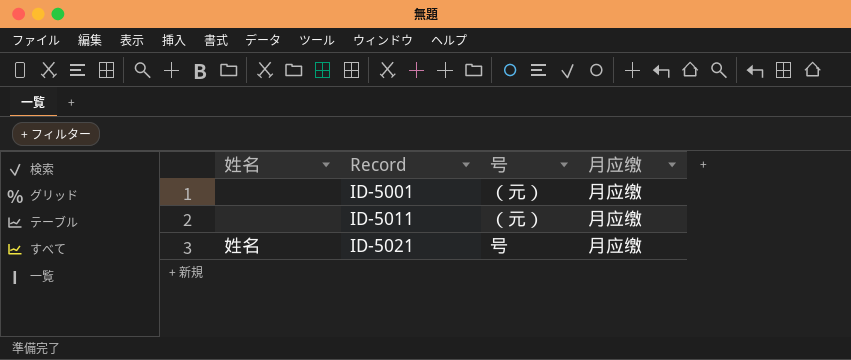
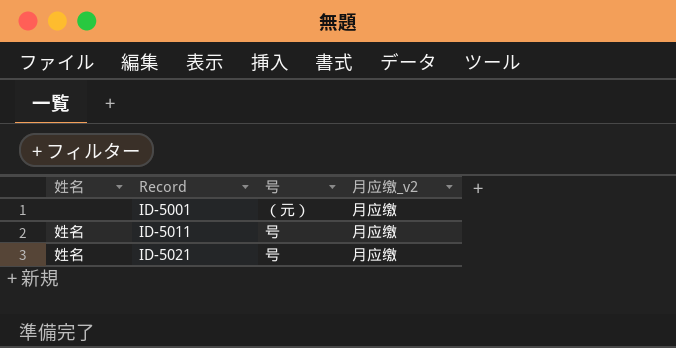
column name: 月应缴 -> 月应缴_v2
ID-5011 | 姓名: none -> 姓名
ID-5011 | 号: （元） -> 号

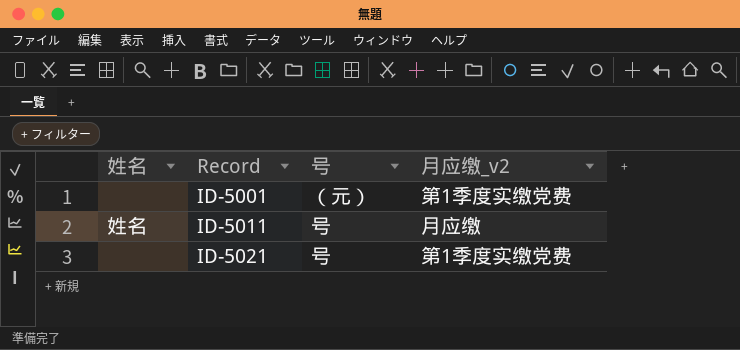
ID-5001 | 月应缴_v2: 月应缴 -> 第1季度实缴党费
ID-5021 | 姓名: 姓名 -> none
ID-5021 | 月应缴_v2: 月应缴 -> 第1季度实缴党费

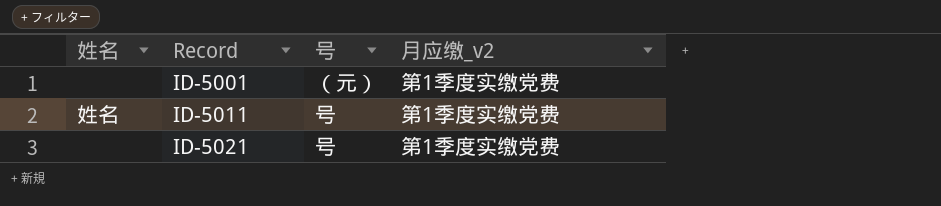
ID-5011 | 月应缴_v2: 月应缴 -> 第1季度实缴党费

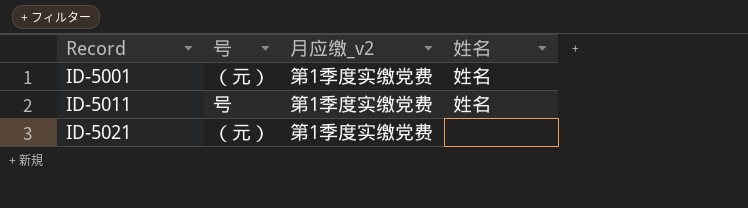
column 姓名 | position: 1 -> 4
ID-5001 | 姓名: none -> 姓名
ID-5021 | 号: 号 -> （元）

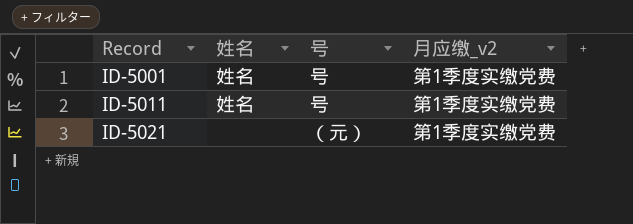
column 姓名 | position: 4 -> 2
ID-5001 | 号: （元） -> 号

